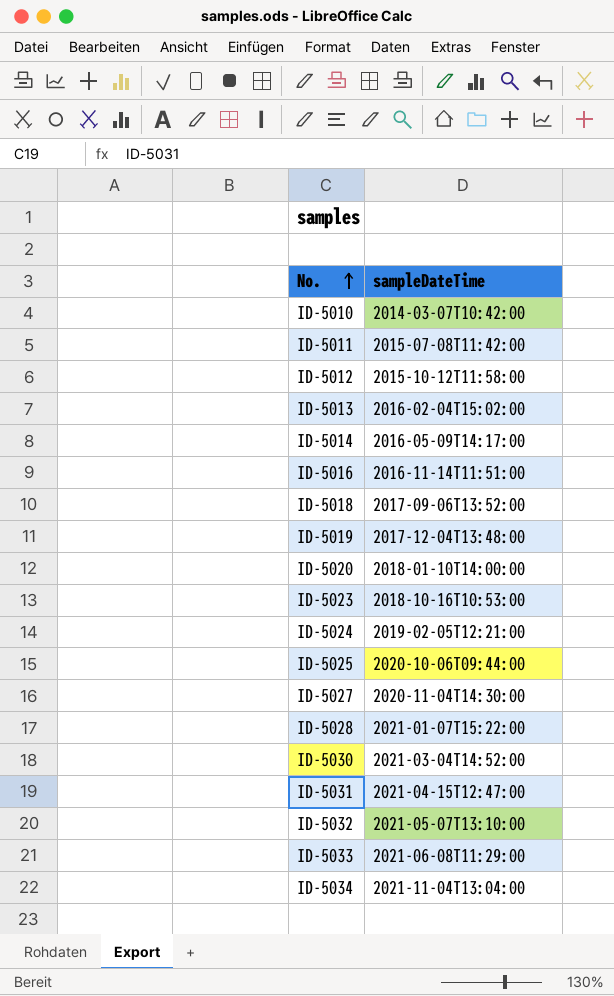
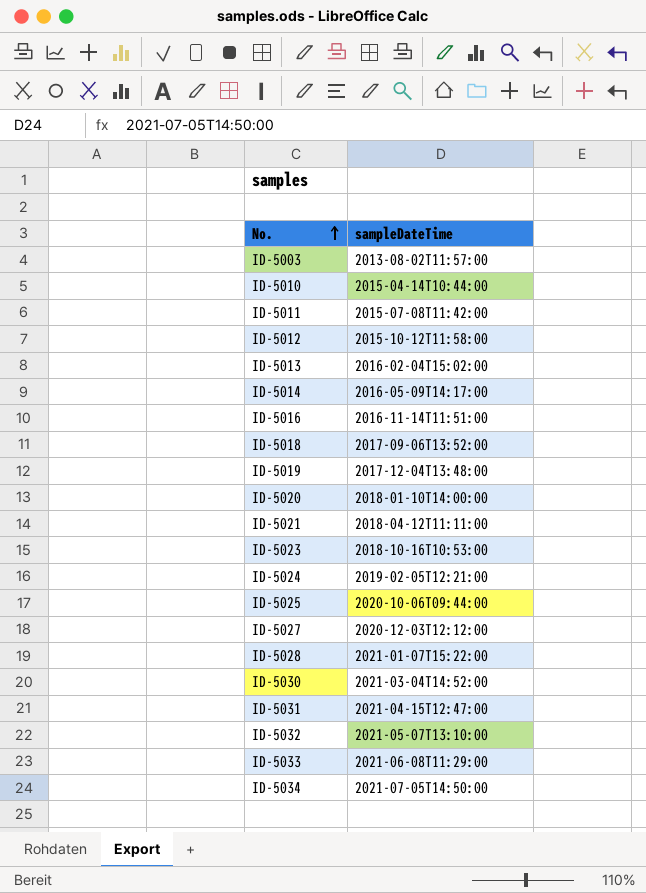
row ID-5003: none -> 2013-08-02T11:57:00
ID-5010 | sampleDateTime: 2014-03-07T10:42:00 -> 2015-04-14T10:44:00
row ID-5021: none -> 2018-04-12T11:11:00
ID-5027 | sampleDateTime: 2020-11-04T14:30:00 -> 2020-12-03T12:12:00
ID-5034 | sampleDateTime: 2021-11-04T13:04:00 -> 2021-07-05T14:50:00

